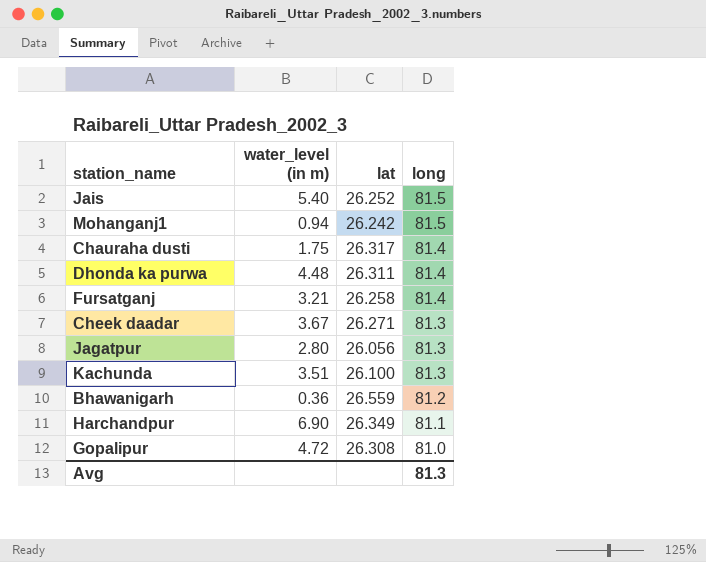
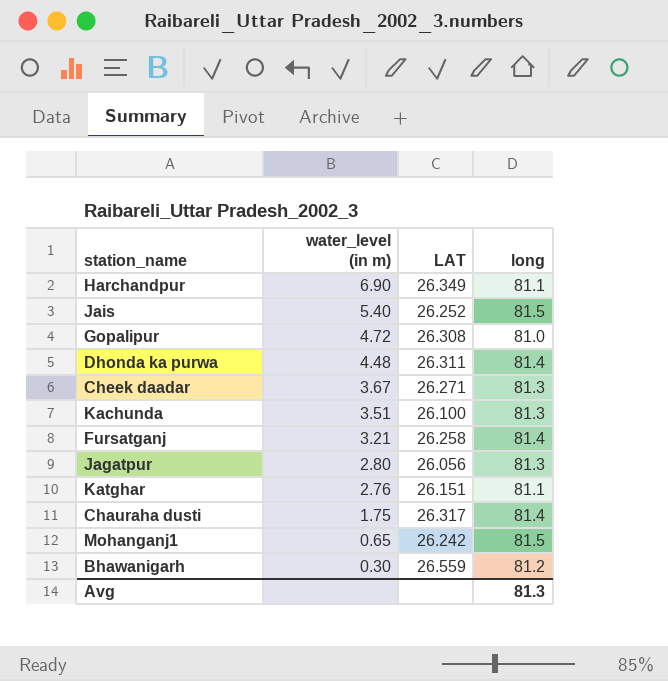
row order: long descending -> water_level (in m) descending
column name: lat -> LAT
row Katghar: none -> 2.76 | 26.151 | 81.1
Mohanganj1 | water_level (in m): 0.94 -> 0.65
Bhawanigarh | water_level (in m): 0.36 -> 0.30

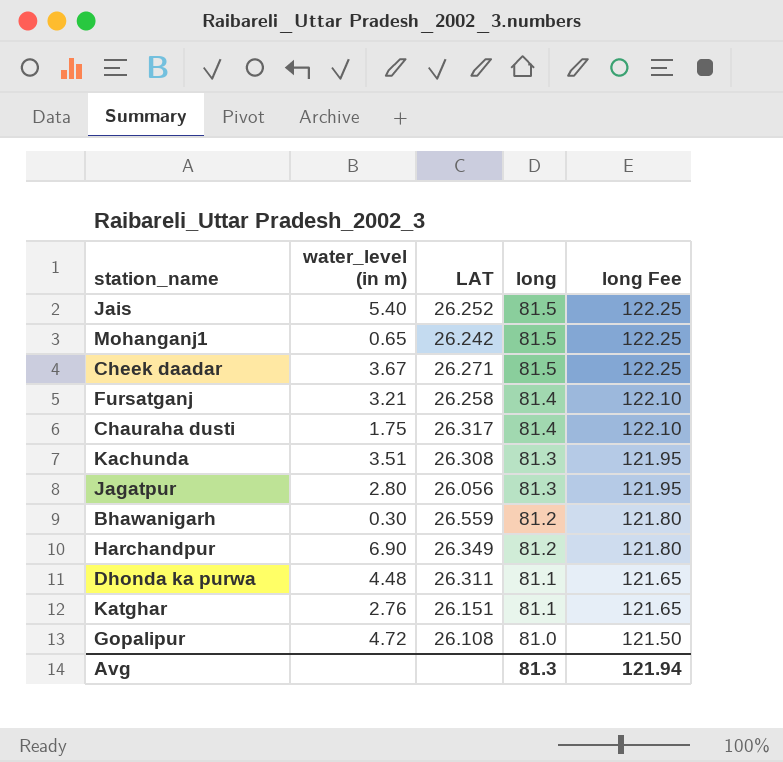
row order: water_level (in m) descending -> long descending
column long Fee | formula: none -> [long] * 1.5
Cheek daadar | long: 81.3 -> 81.5
Kachunda | LAT: 26.100 -> 26.308
Harchandpur | long: 81.1 -> 81.2
Dhonda ka purwa | long: 81.4 -> 81.1
Gopalipur | LAT: 26.308 -> 26.108

